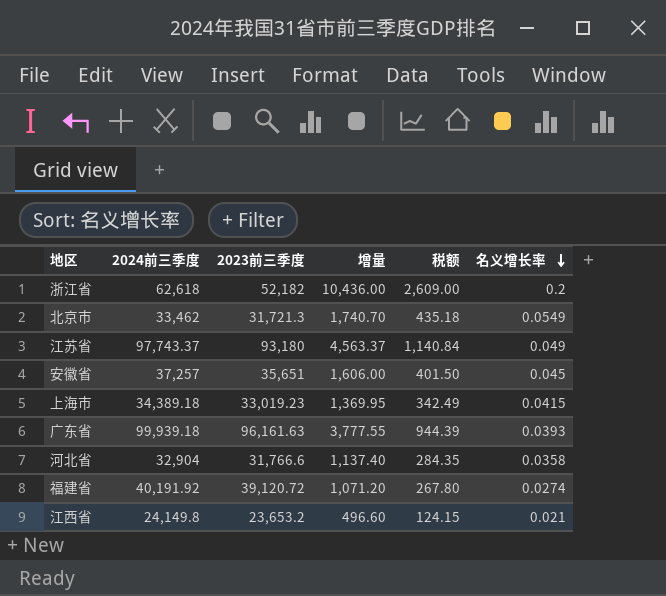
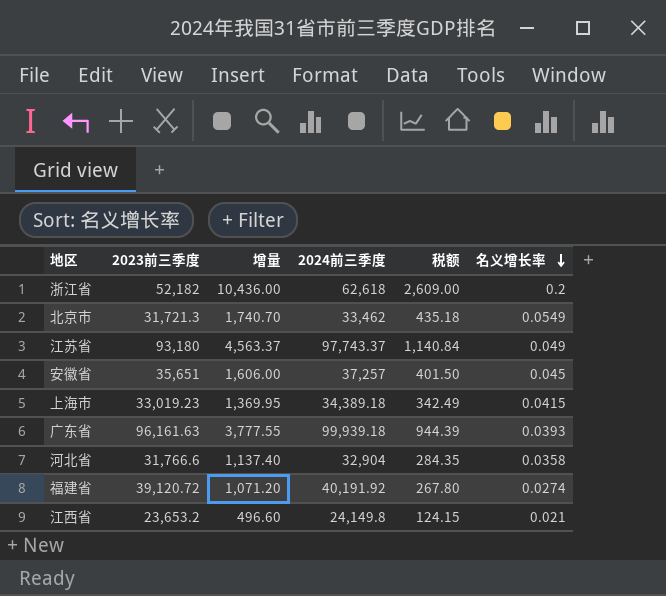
column 2024前三季度 | position: 2 -> 4

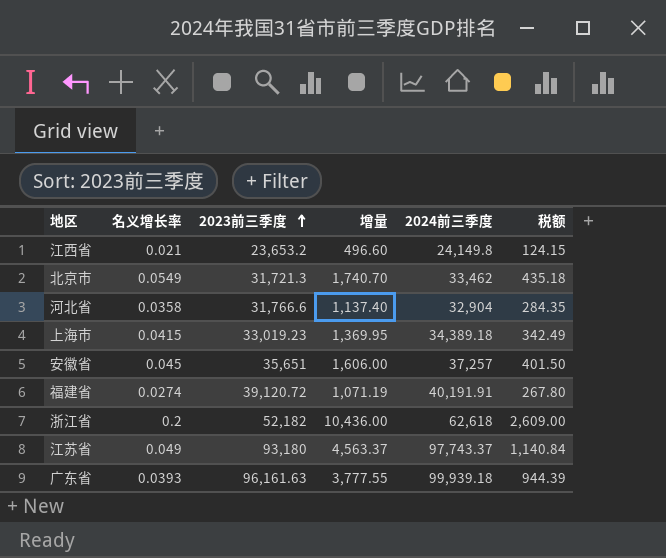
row order: 名义增长率 descending -> 2023前三季度 ascending
column 名义增长率 | position: 6 -> 2
福建省 | 增量: 1,071.20 -> 1,071.19
福建省 | 2024前三季度: 40,191.92 -> 40,191.91

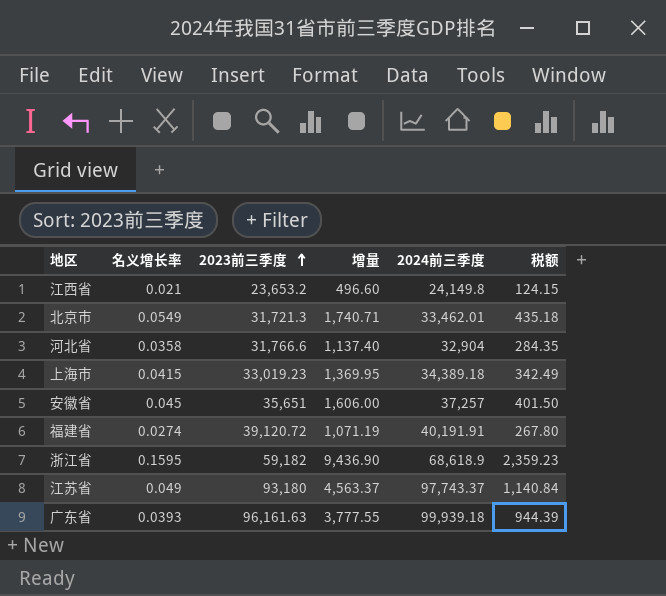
北京市 | 增量: 1,740.70 -> 1,740.71
北京市 | 2024前三季度: 33,462 -> 33,462.01
浙江省 | 名义增长率: 0.2 -> 0.1595
浙江省 | 2023前三季度: 52,182 -> 59,182
浙江省 | 增量: 10,436.00 -> 9,436.90
浙江省 | 2024前三季度: 62,618 -> 68,618.9
浙江省 | 税额: 2,609.00 -> 2,359.23

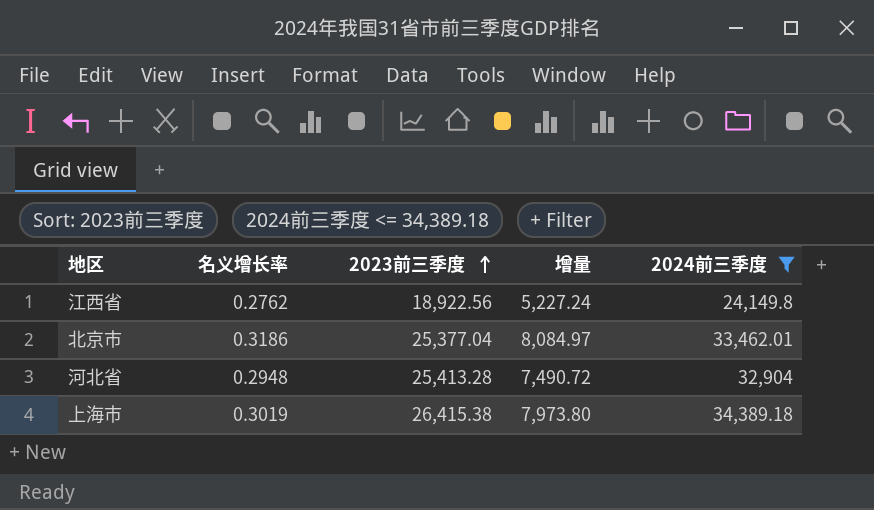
filter: none -> 2024前三季度 <= 34,389.18
column 税额 | formula: [增量] * 0.25 -> none
江西省 | 名义增长率: 0.021 -> 0.2762
江西省 | 2023前三季度: 23,653.2 -> 18,922.56
江西省 | 增量: 496.60 -> 5,227.24
北京市 | 名义增长率: 0.0549 -> 0.3186
北京市 | 2023前三季度: 31,721.3 -> 25,377.04
北京市 | 增量: 1,740.71 -> 8,084.97
河北省 | 名义增长率: 0.0358 -> 0.2948
河北省 | 2023前三季度: 31,766.6 -> 25,413.28
河北省 | 增量: 1,137.40 -> 7,490.72
上海市 | 名义增长率: 0.0415 -> 0.3019
上海市 | 2023前三季度: 33,019.23 -> 26,415.38
上海市 | 增量: 1,369.95 -> 7,973.80

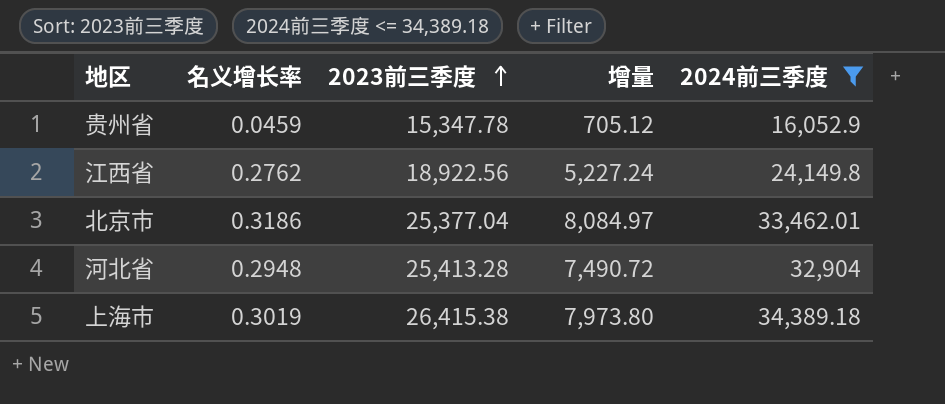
row 贵州省: none -> 0.0459 | 15,347.78 | 705.12 | 16,052.9

